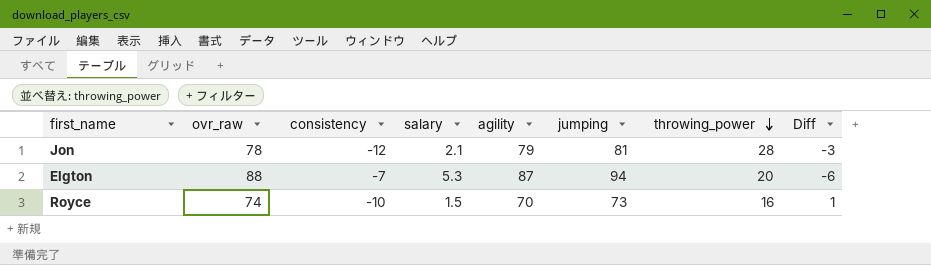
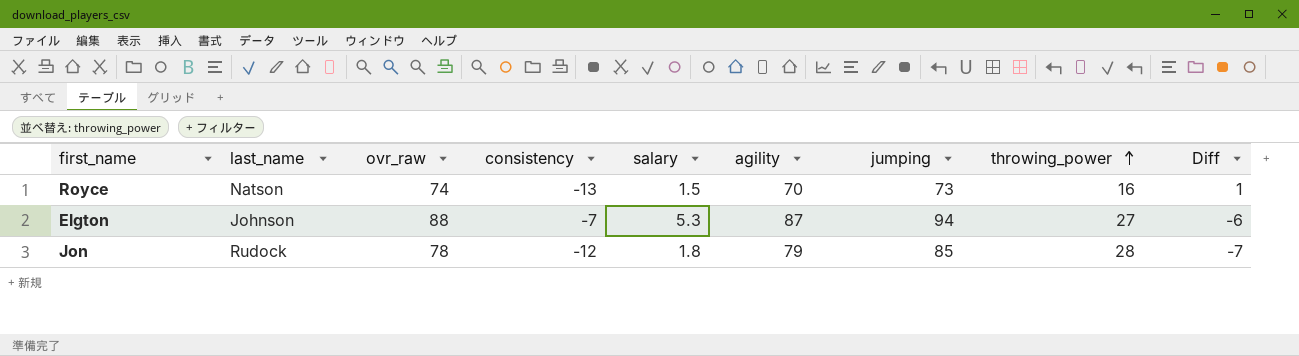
row order: throwing_power descending -> throwing_power ascending
column last_name | position: none -> 2
Royce | consistency: -10 -> -13
Elgton | throwing_power: 20 -> 27
Jon | salary: 2.1 -> 1.8
Jon | jumping: 81 -> 85
Jon | Diff: -3 -> -7

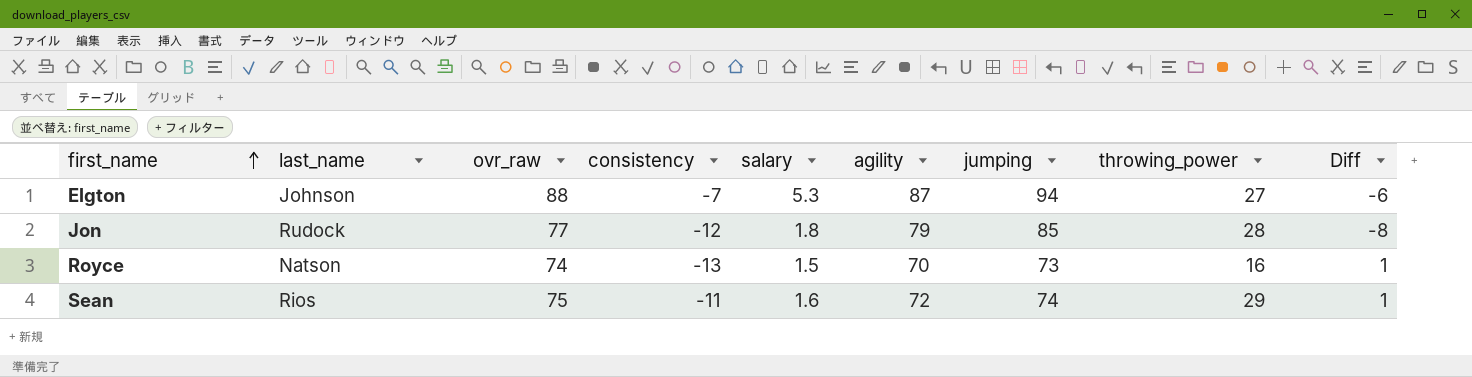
row order: throwing_power ascending -> first_name ascending
Jon | ovr_raw: 78 -> 77
Jon | Diff: -7 -> -8
row Sean: none -> Rios | 75 | -11 | 1.6 | 72 | 74 | 29 | 1

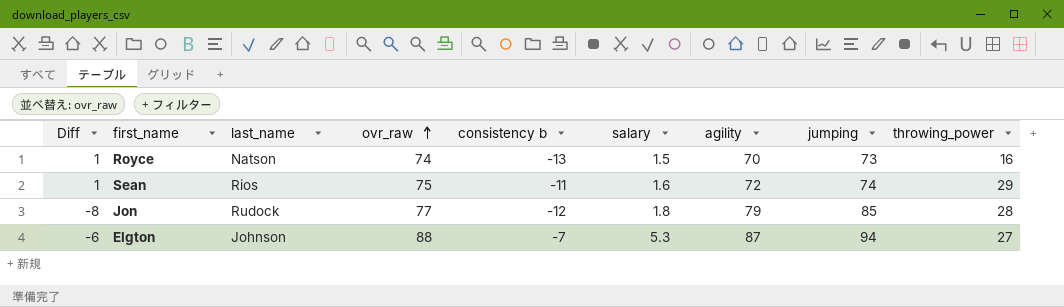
row order: first_name ascending -> ovr_raw ascending
column Diff | position: 9 -> 1
column name: consistency -> consistency b

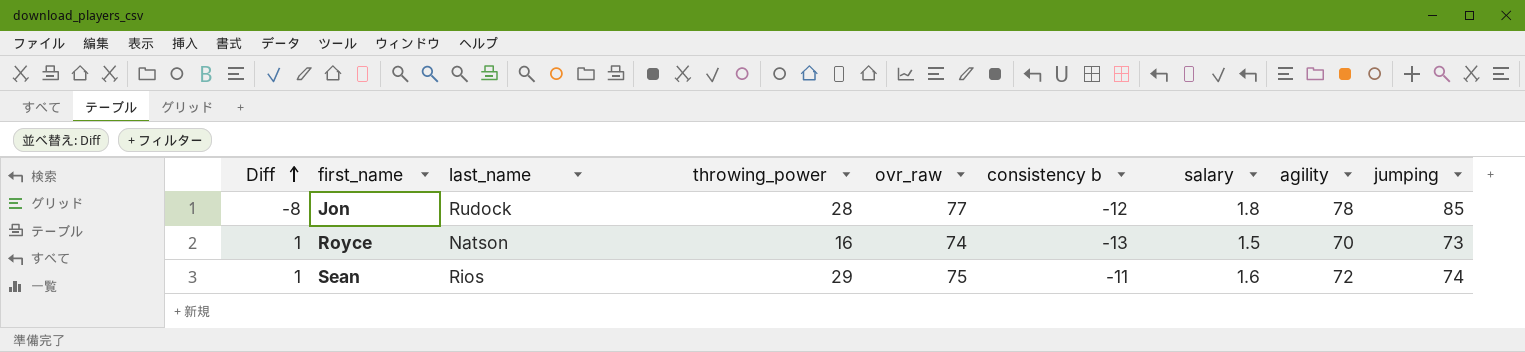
row order: ovr_raw ascending -> Diff ascending
column throwing_power | position: 9 -> 4
row Elgton: -6 | Johnson | 88 | -7 | 5.3 | 87 | 94 | 27 -> none
Jon | agility: 79 -> 78

